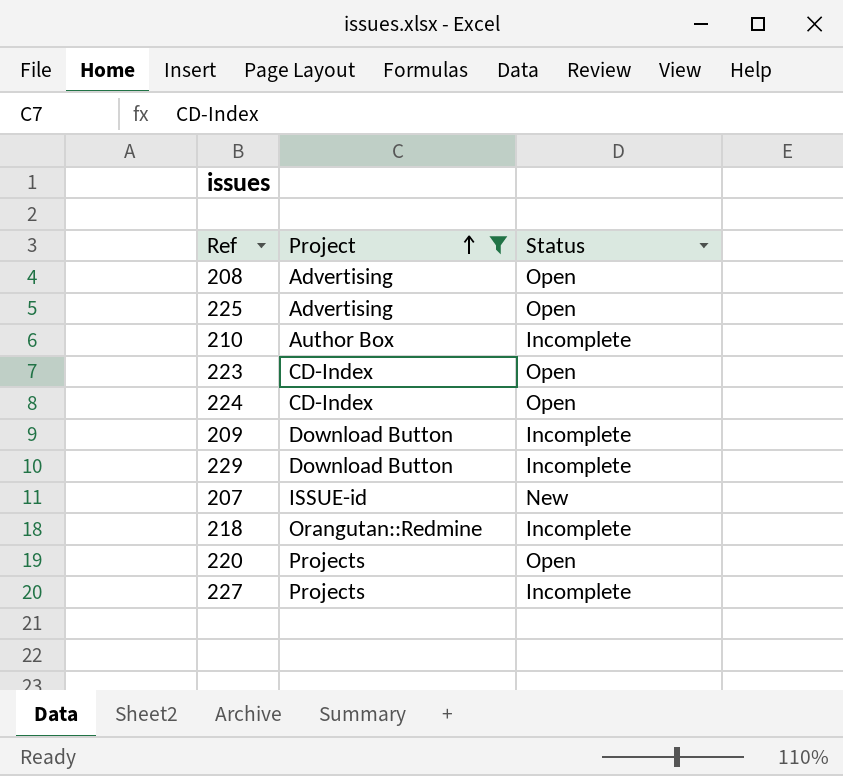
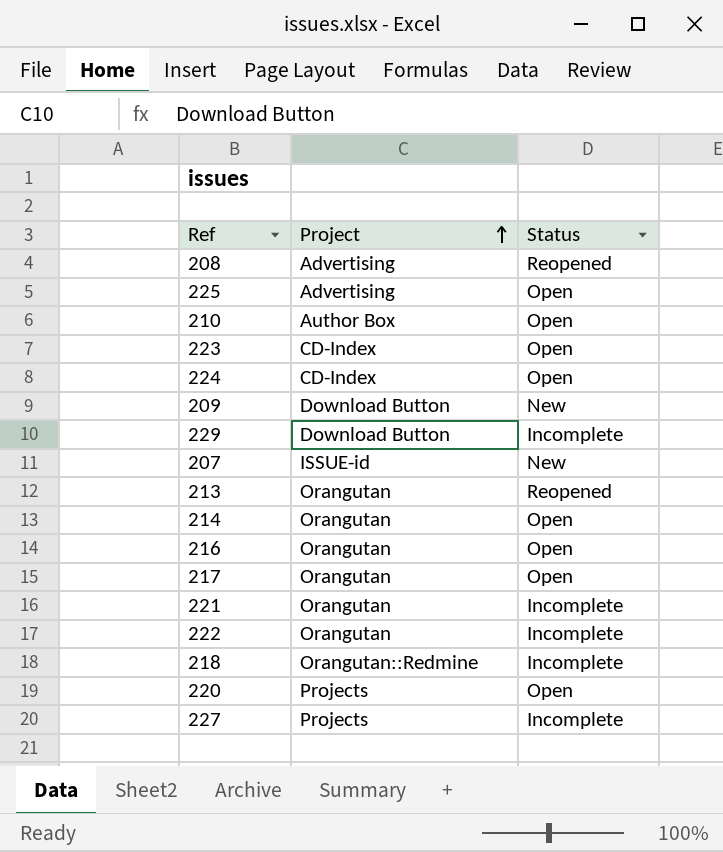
filter: Project != Orangutan -> none
208 | Status: Open -> Reopened
210 | Status: Incomplete -> Open
209 | Status: Incomplete -> New

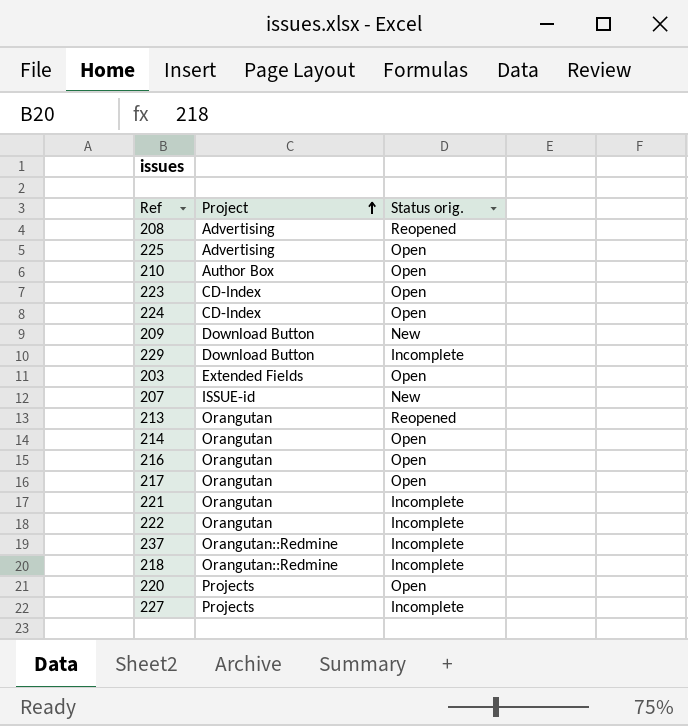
column name: Status -> Status orig.
row 203: none -> Extended Fields | Open
row 237: none -> Orangutan::Redmine | Incomplete

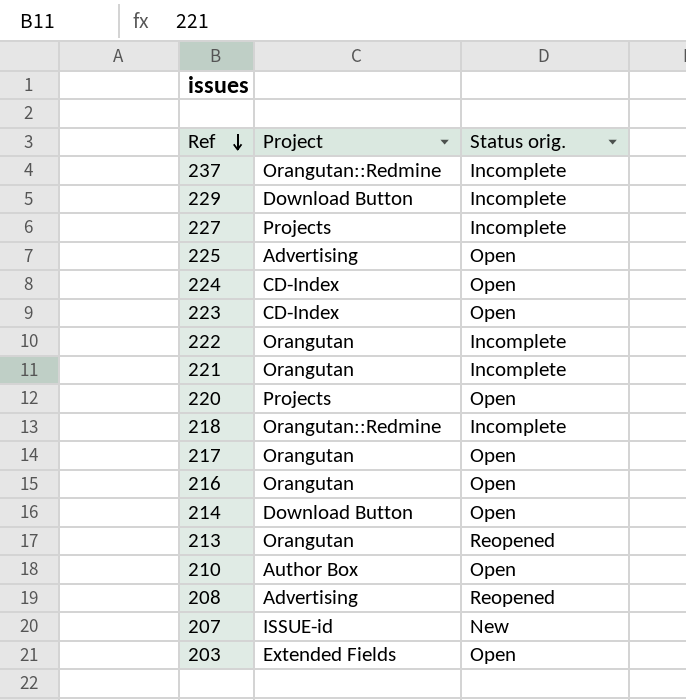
row order: Project ascending -> Ref descending
row 209: Download Button | New -> none
214 | Project: Orangutan -> Download Button

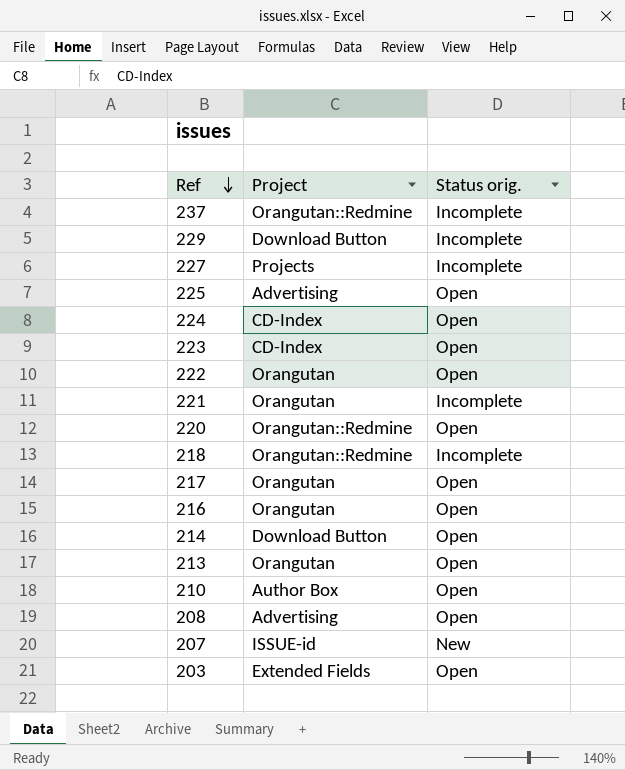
222 | Status orig.: Incomplete -> Open
220 | Project: Projects -> Orangutan::Redmine
213 | Status orig.: Reopened -> Open
208 | Status orig.: Reopened -> Open

